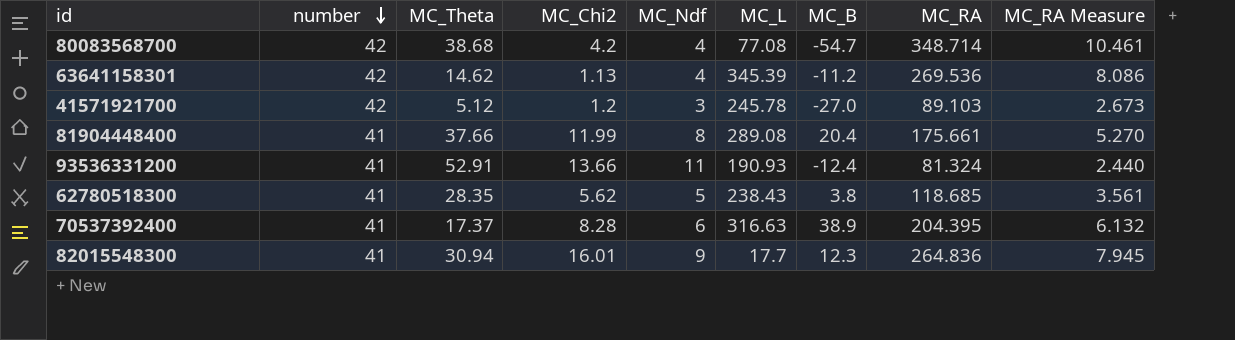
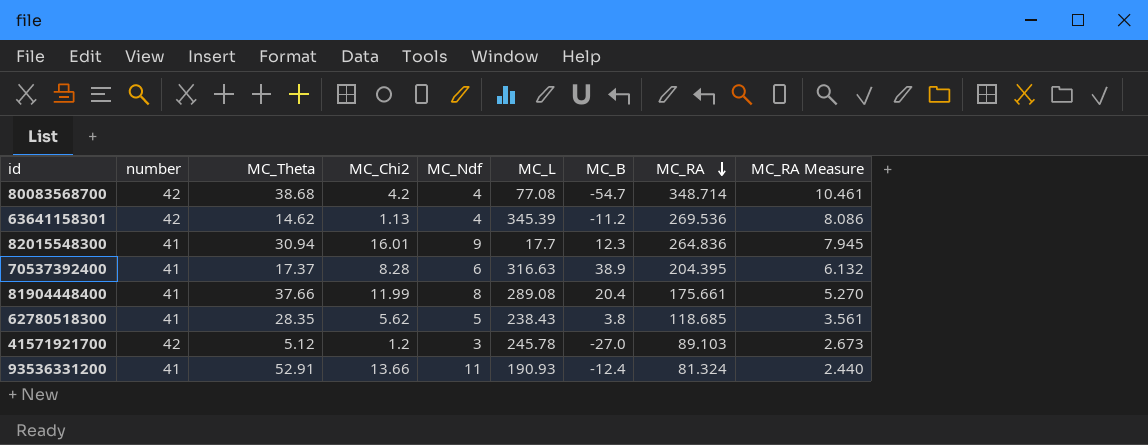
row order: number descending -> MC_RA descending

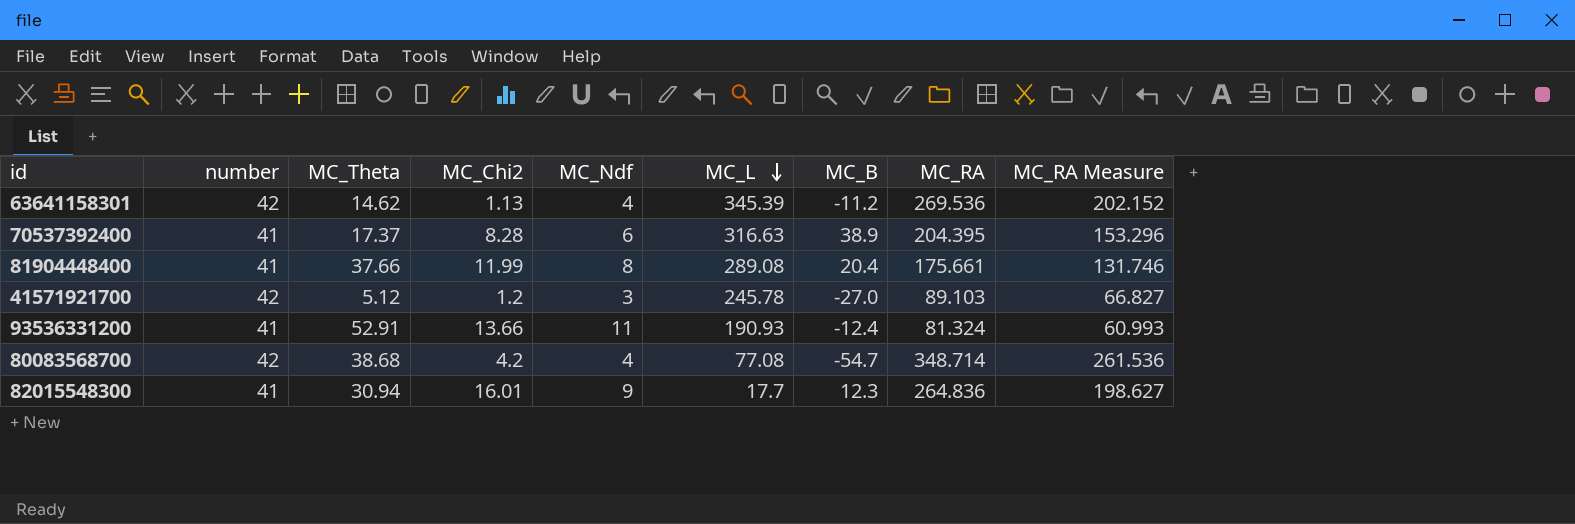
row order: MC_RA descending -> MC_L descending
column MC_RA Measure | formula: [MC_RA] * 0.03 -> [MC_RA] * 0.75
row 62780518300: 41 | 28.35 | 5.62 | 5 | 238.43 | 3.8 | 118.685 | 3.561 -> none

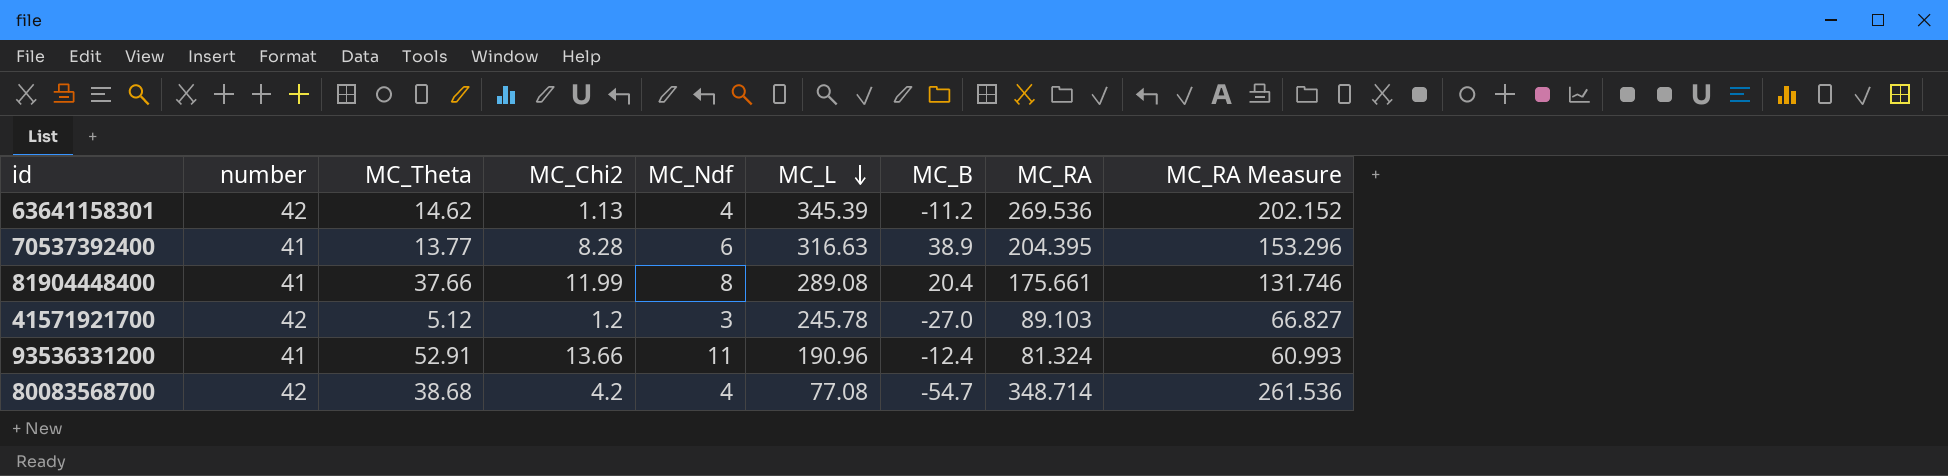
row 82015548300: 41 | 30.94 | 16.01 | 9 | 17.7 | 12.3 | 264.836 | 198.627 -> none
70537392400 | MC_Theta: 17.37 -> 13.77
93536331200 | MC_L: 190.93 -> 190.96

